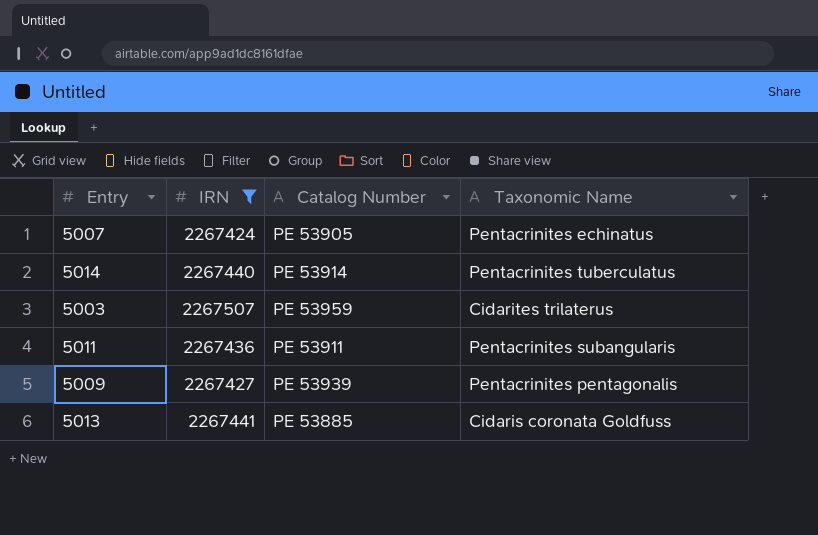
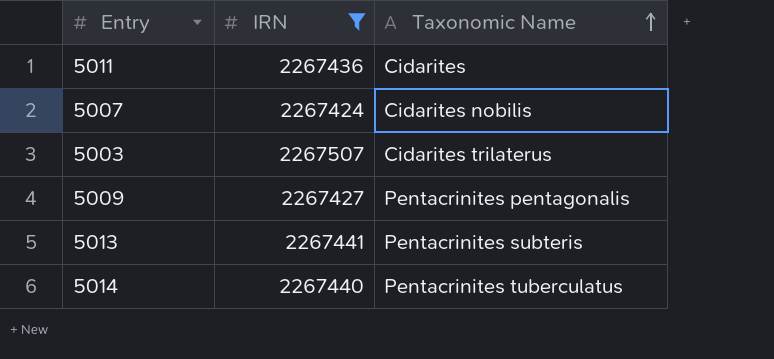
row order: none -> Taxonomic Name ascending
column Catalog Number | position: 3 -> none
5011 | Taxonomic Name: Pentacrinites subangularis -> Cidarites
5007 | Taxonomic Name: Pentacrinites echinatus -> Cidarites nobilis
5013 | Taxonomic Name: Cidaris coronata Goldfuss -> Pentacrinites subteris

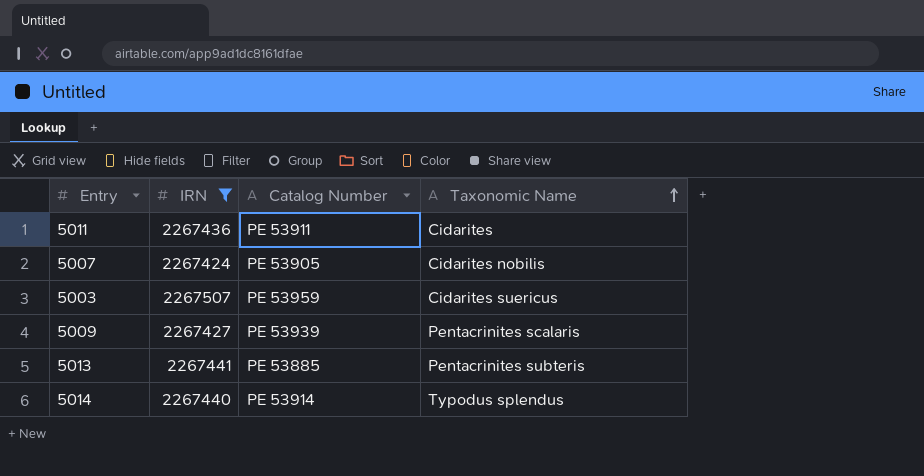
column Catalog Number | position: none -> 3
5003 | Taxonomic Name: Cidarites trilaterus -> Cidarites suericus
5009 | Taxonomic Name: Pentacrinites pentagonalis -> Pentacrinites scalaris
5014 | Taxonomic Name: Pentacrinites tuberculatus -> Typodus splendus

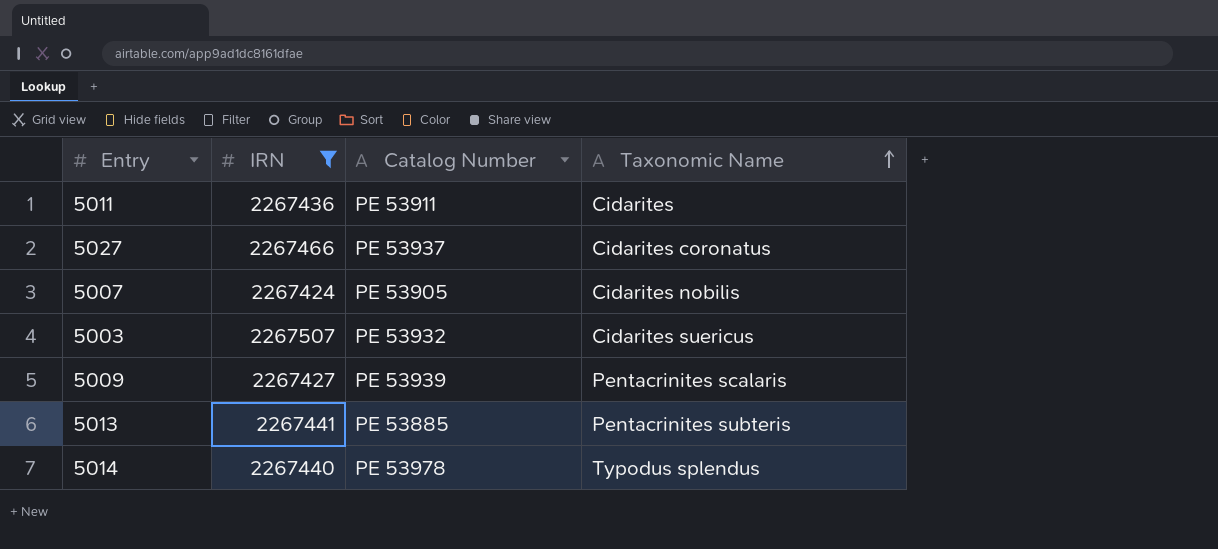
row 5027: none -> 2267466 | PE 53937 | Cidarites coronatus
5003 | Catalog Number: PE 53959 -> PE 53932
5014 | Catalog Number: PE 53914 -> PE 53978

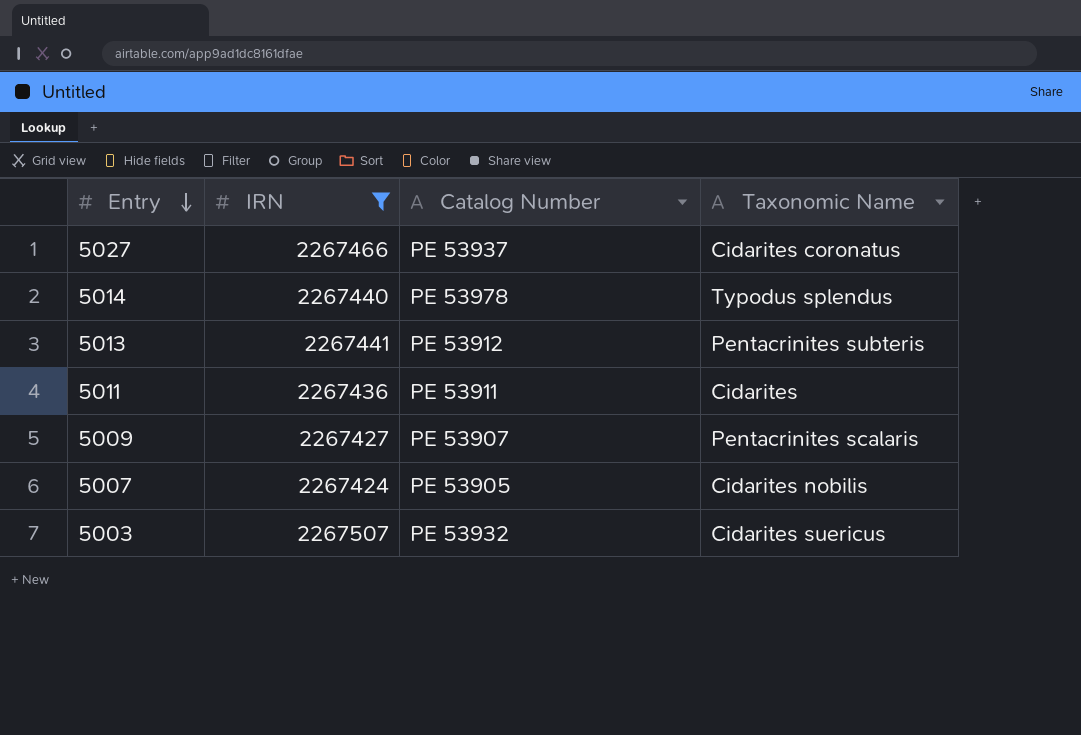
row order: Taxonomic Name ascending -> Entry descending
5013 | Catalog Number: PE 53885 -> PE 53912
5009 | Catalog Number: PE 53939 -> PE 53907

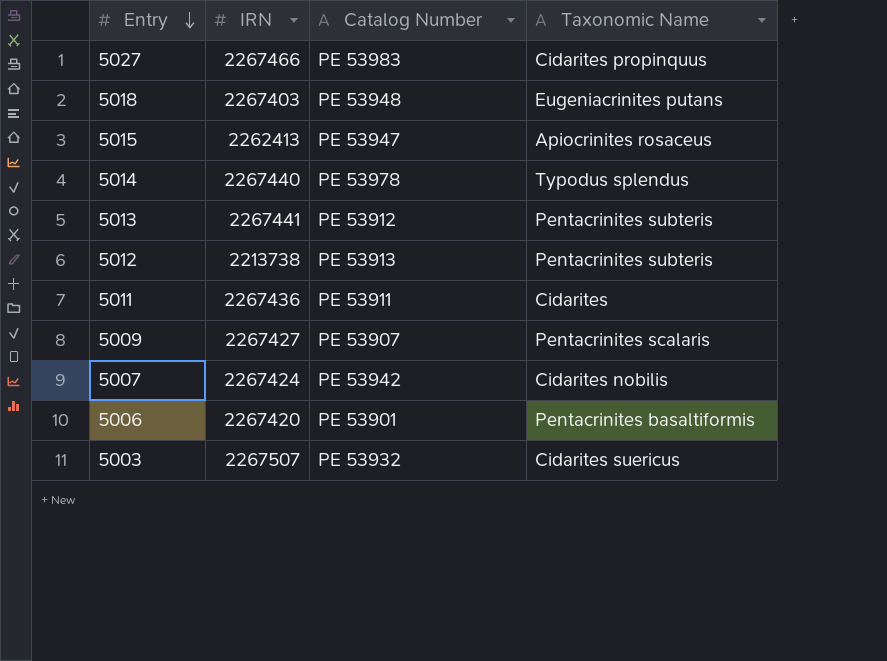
filter: IRN >= 2267424 -> none
5027 | Catalog Number: PE 53937 -> PE 53983
5027 | Taxonomic Name: Cidarites coronatus -> Cidarites propinquus
5007 | Catalog Number: PE 53905 -> PE 53942

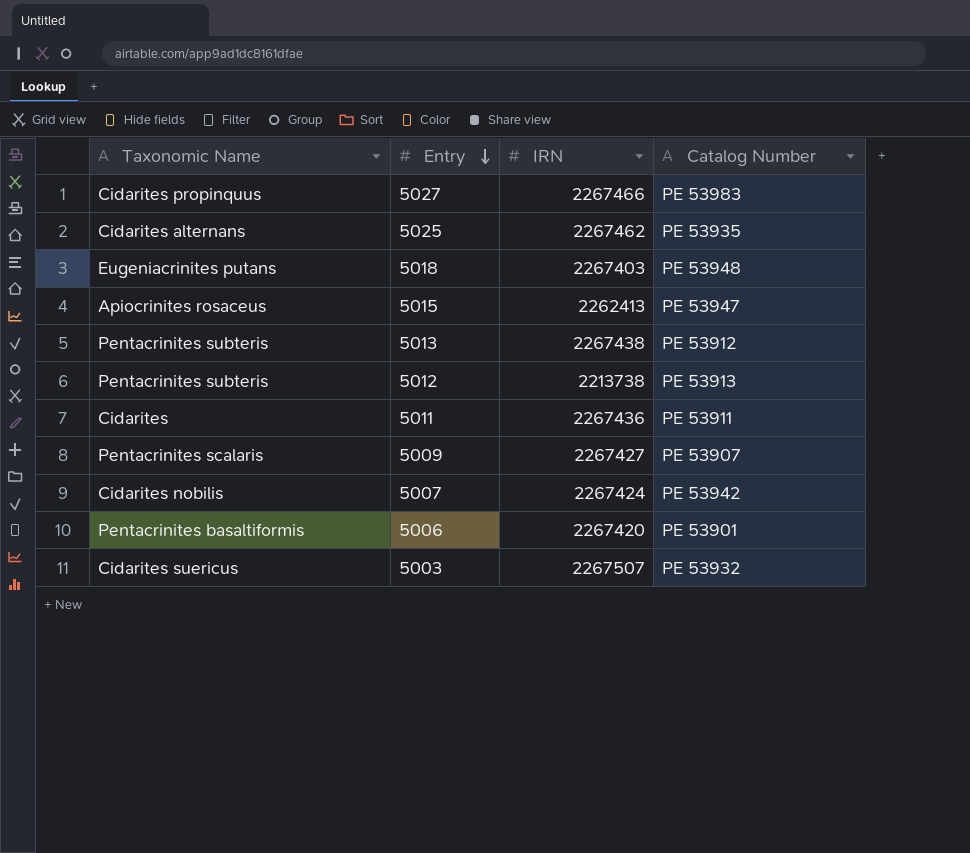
column Taxonomic Name | position: 4 -> 1
row 5014: 2267440 | PE 53978 | Typodus splendus -> none
row 5025: none -> Cidarites alternans | 2267462 | PE 53935
5013 | IRN: 2267441 -> 2267438

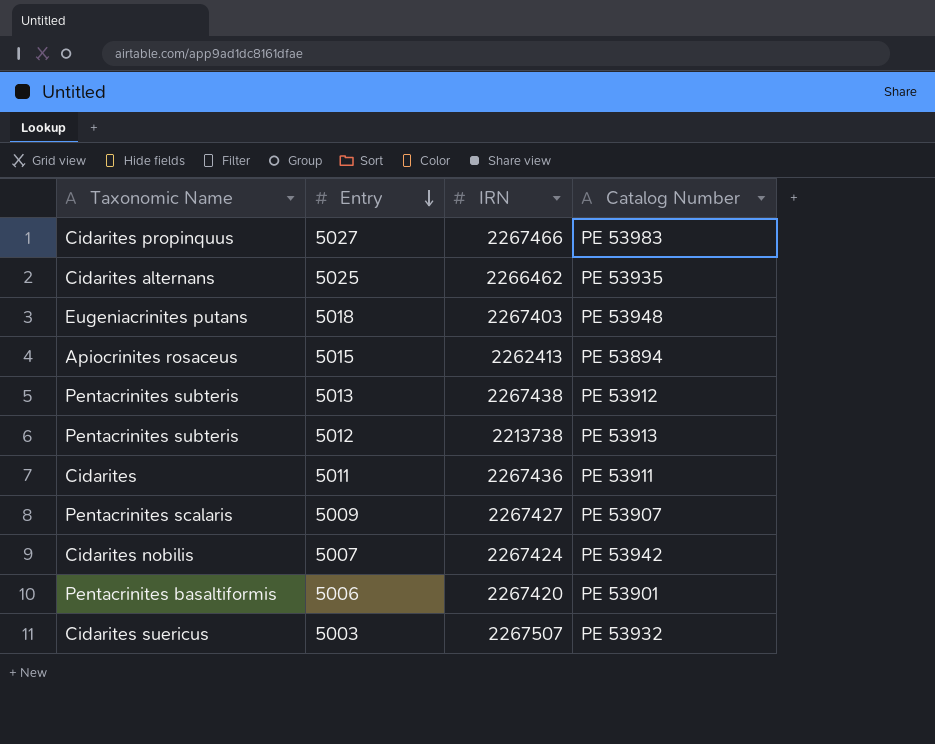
5025 | IRN: 2267462 -> 2266462
5015 | Catalog Number: PE 53947 -> PE 53894

